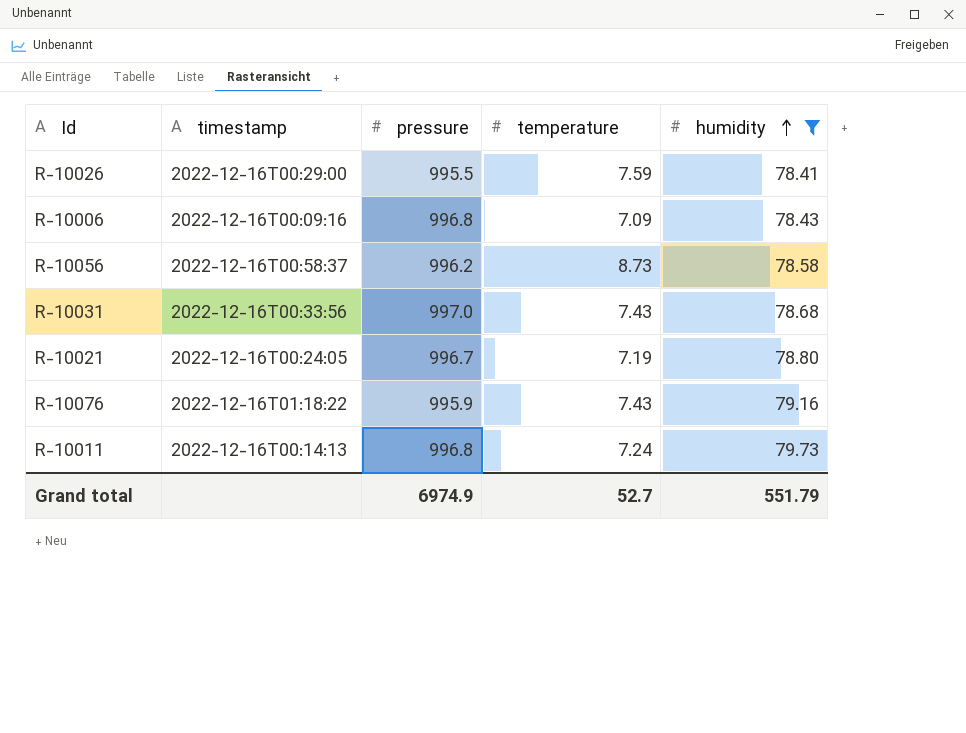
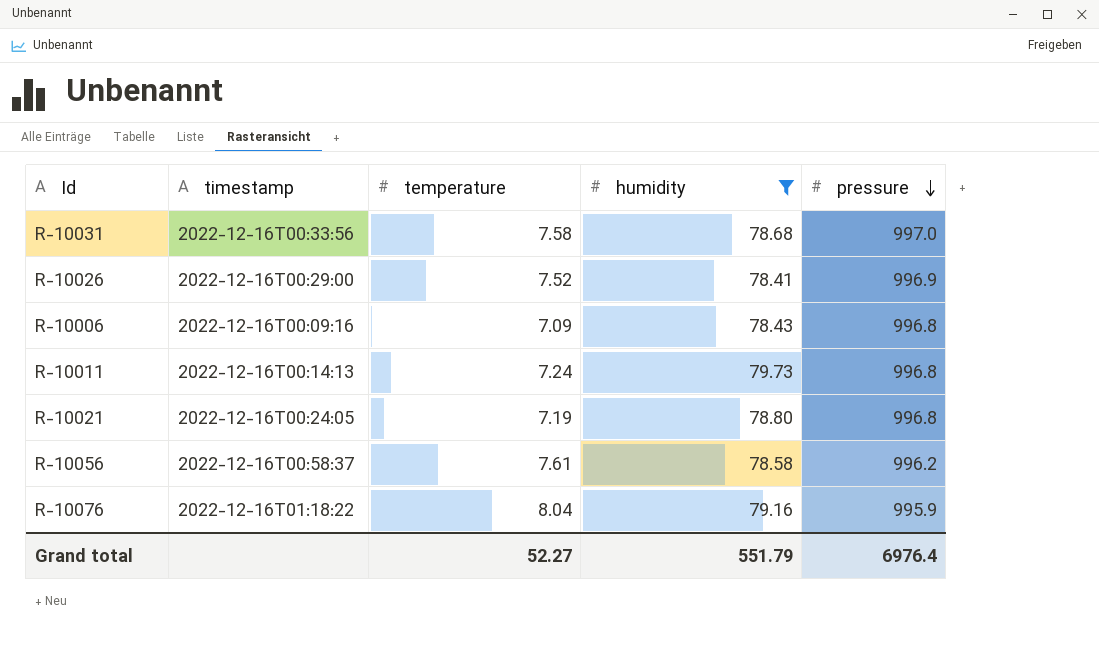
row order: humidity ascending -> pressure descending
column pressure | position: 3 -> 5
R-10031 | temperature: 7.43 -> 7.58
R-10026 | temperature: 7.59 -> 7.52
R-10026 | pressure: 995.5 -> 996.9
R-10021 | pressure: 996.7 -> 996.8
R-10056 | temperature: 8.73 -> 7.61
R-10076 | temperature: 7.43 -> 8.04
Grand total | temperature: 52.7 -> 52.27
Grand total | pressure: 6974.9 -> 6976.4

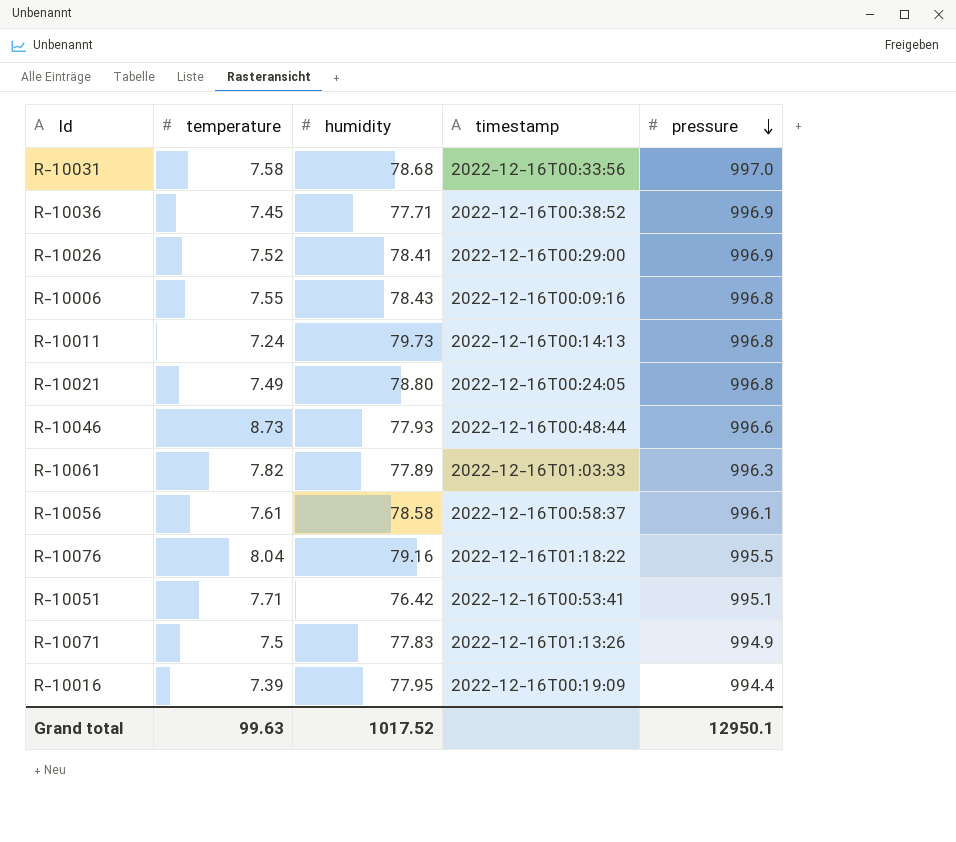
filter: humidity >= 78.41 -> none
column timestamp | position: 2 -> 4
R-10006 | temperature: 7.09 -> 7.55
R-10021 | temperature: 7.19 -> 7.49
R-10056 | pressure: 996.2 -> 996.1
R-10076 | pressure: 995.9 -> 995.5
Grand total | temperature: 52.27 -> 99.63
Grand total | humidity: 551.79 -> 1017.52
Grand total | pressure: 6976.4 -> 12950.1

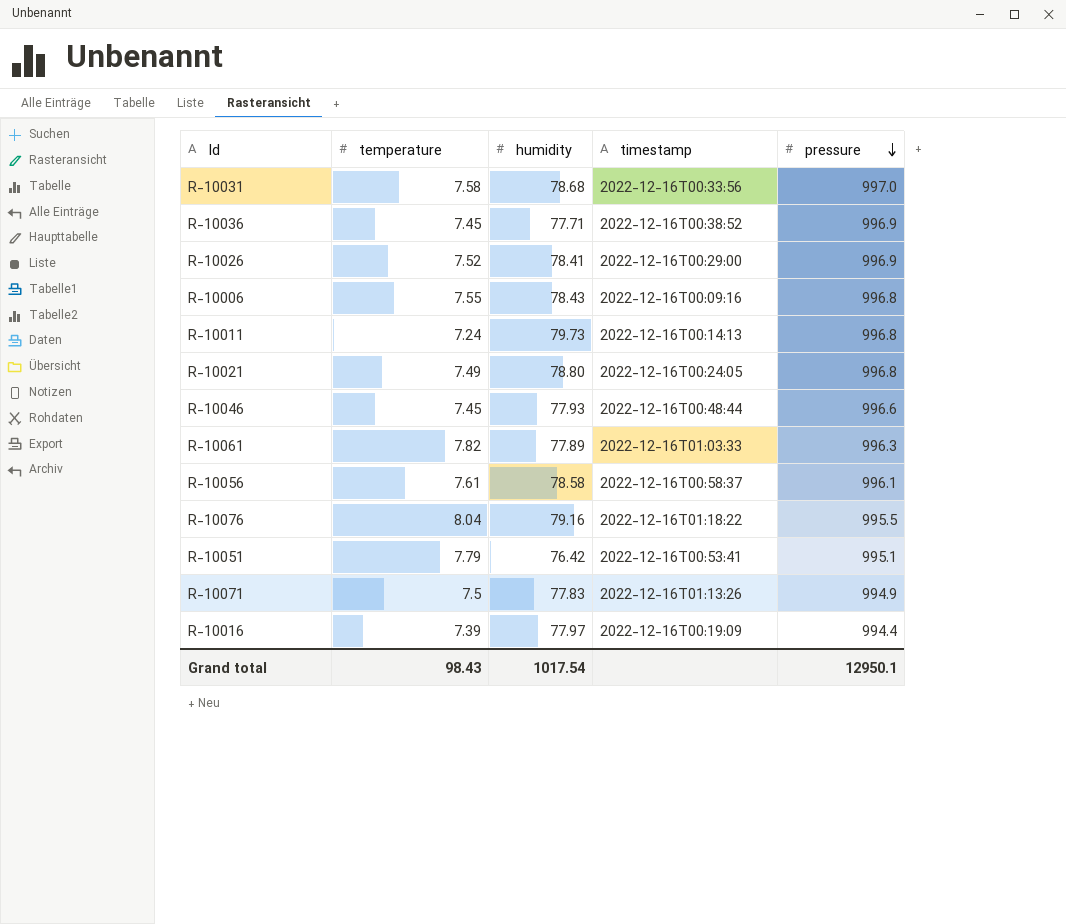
R-10046 | temperature: 8.73 -> 7.45
R-10051 | temperature: 7.71 -> 7.79
R-10016 | humidity: 77.95 -> 77.97
Grand total | temperature: 99.63 -> 98.43
Grand total | humidity: 1017.52 -> 1017.54

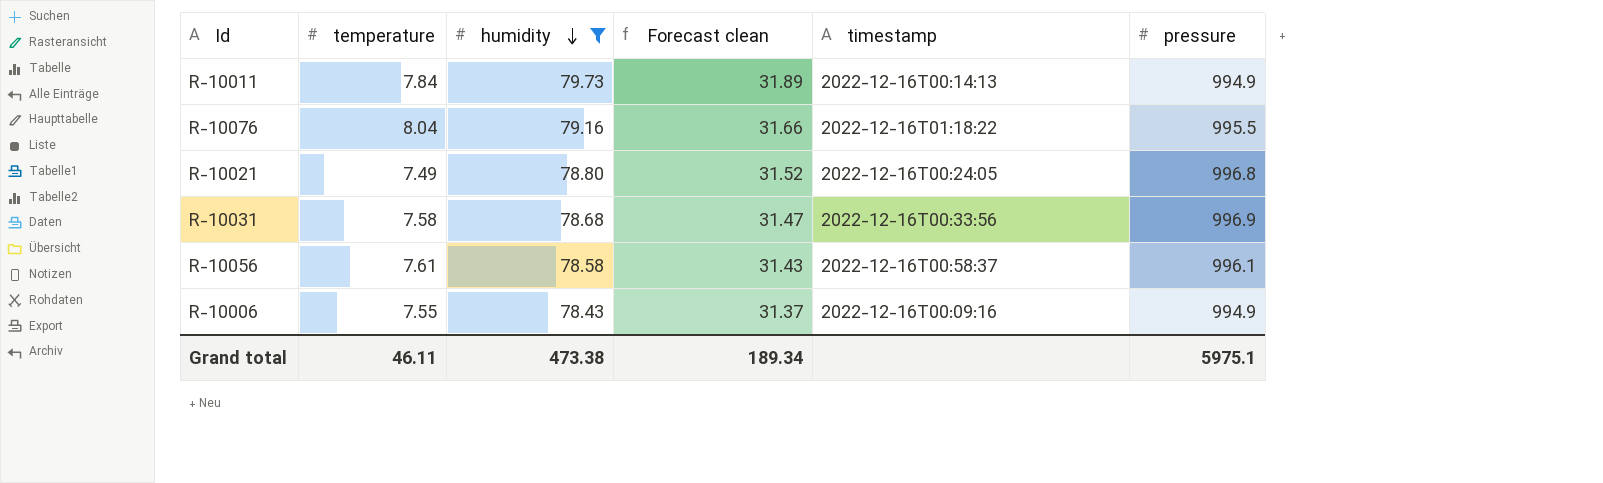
filter: none -> humidity >= 78.43
row order: pressure descending -> humidity descending
column Forecast clean | formula: none -> [humidity] * 0.4
R-10011 | temperature: 7.24 -> 7.84
R-10011 | pressure: 996.8 -> 994.9
R-10031 | pressure: 997.0 -> 996.9
R-10006 | pressure: 996.8 -> 994.9
Grand total | temperature: 98.43 -> 46.11
Grand total | humidity: 1017.54 -> 473.38
Grand total | pressure: 12950.1 -> 5975.1

